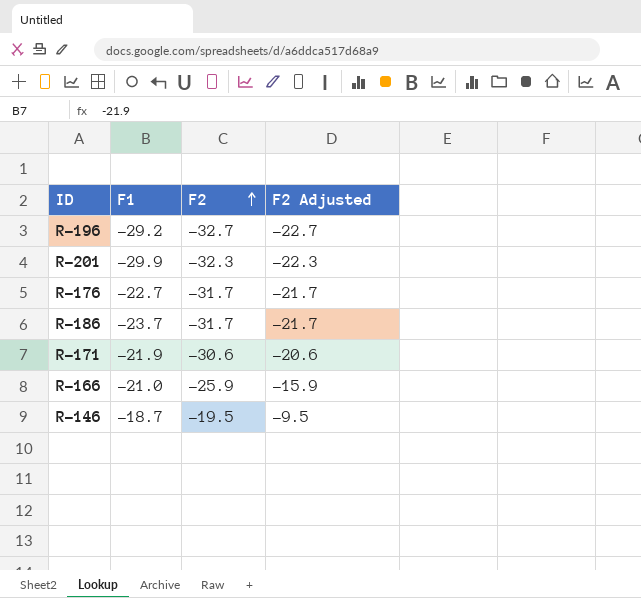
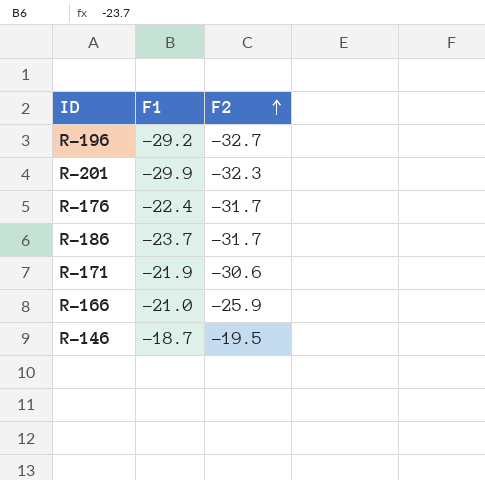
column F2 Adjusted | formula: [F2] + 10 -> none
R-176 | F1: -22.7 -> -22.4

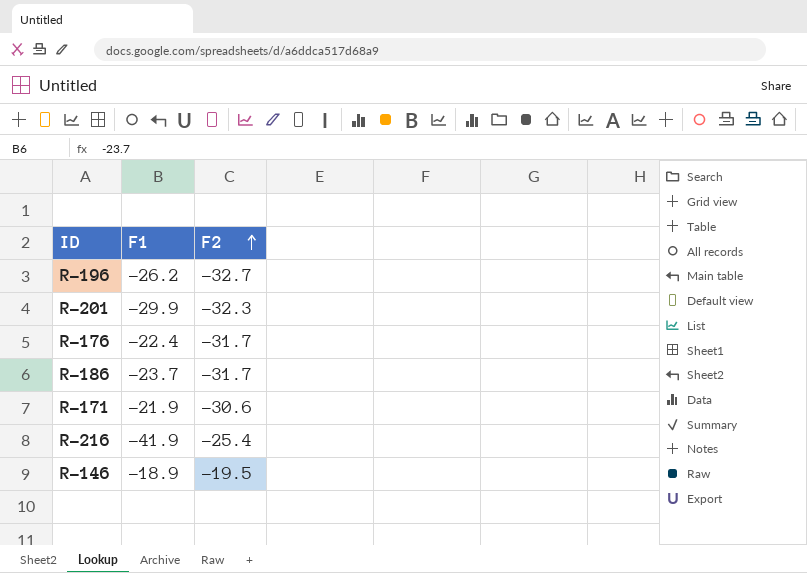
row R-166: -21.0 | -25.9 -> none
R-196 | F1: -29.2 -> -26.2
row R-216: none -> -41.9 | -25.4
R-146 | F1: -18.7 -> -18.9

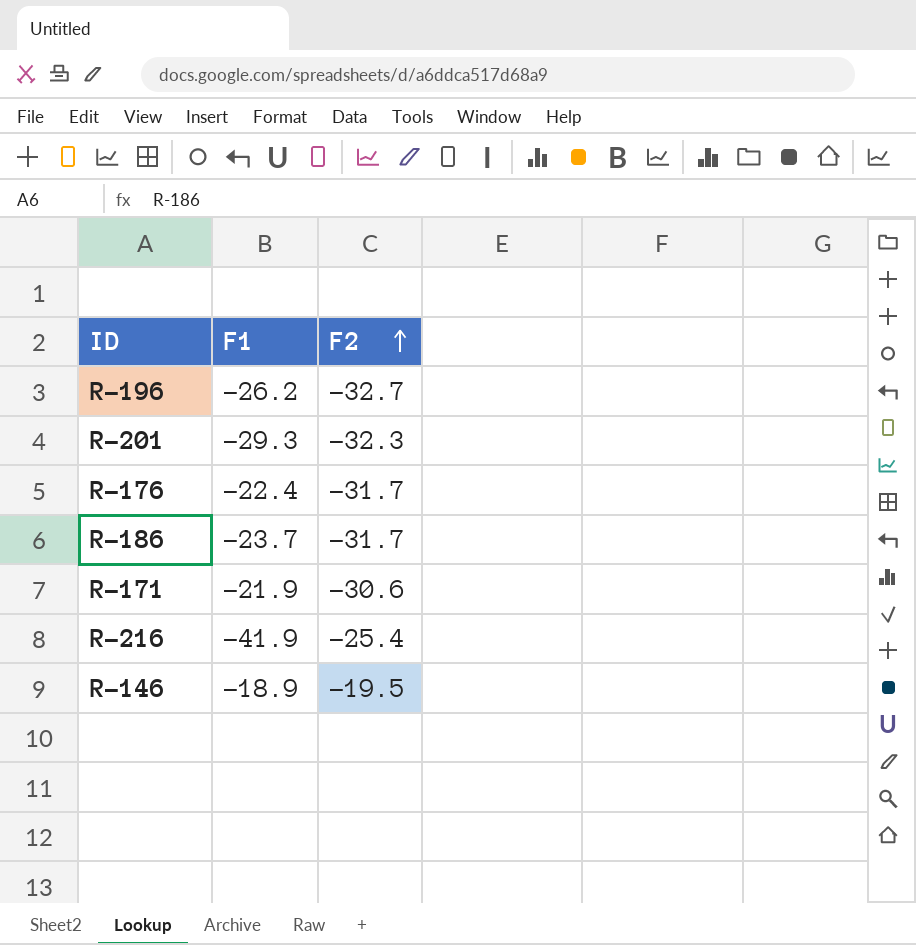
R-201 | F1: -29.9 -> -29.3

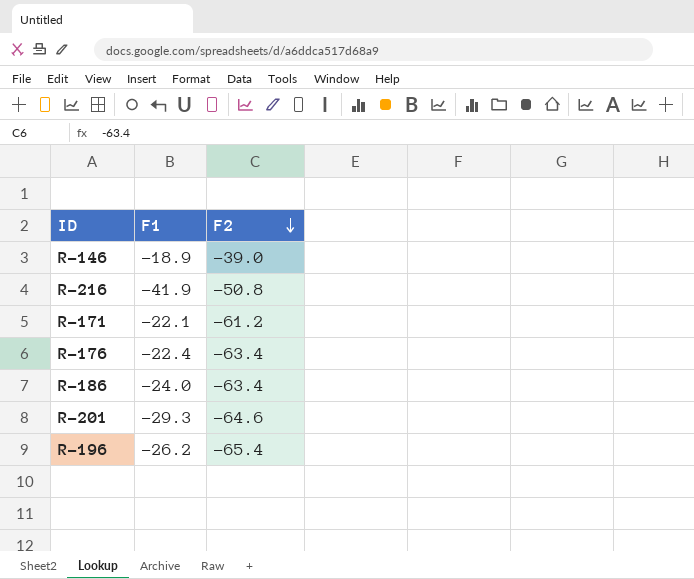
row order: F2 ascending -> F2 descending
R-146 | F2: -19.5 -> -39.0
R-216 | F2: -25.4 -> -50.8
R-171 | F1: -21.9 -> -22.1
R-171 | F2: -30.6 -> -61.2
R-176 | F2: -31.7 -> -63.4
R-186 | F1: -23.7 -> -24.0
R-186 | F2: -31.7 -> -63.4
R-201 | F2: -32.3 -> -64.6
R-196 | F2: -32.7 -> -65.4

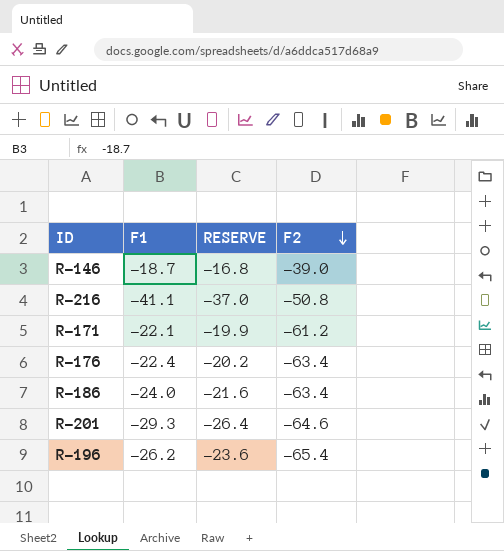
column RESERVE | formula: none -> [F1] * 0.9
R-146 | F1: -18.9 -> -18.7
R-216 | F1: -41.9 -> -41.1

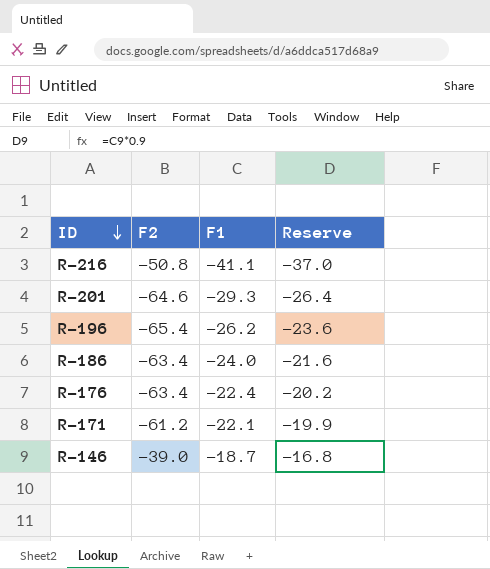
row order: F2 descending -> ID descending
column F2 | position: 4 -> 2
column name: RESERVE -> Reserve

